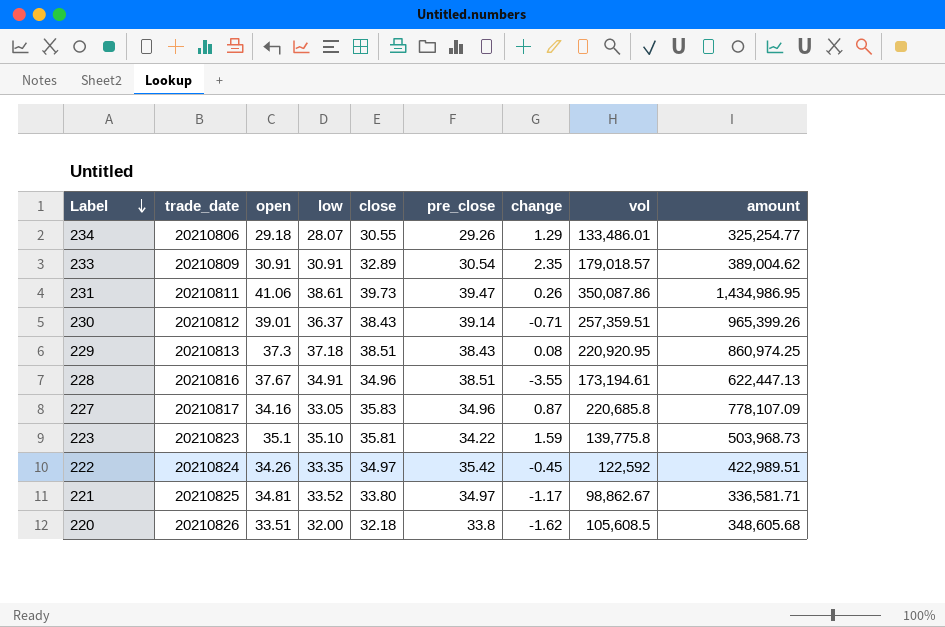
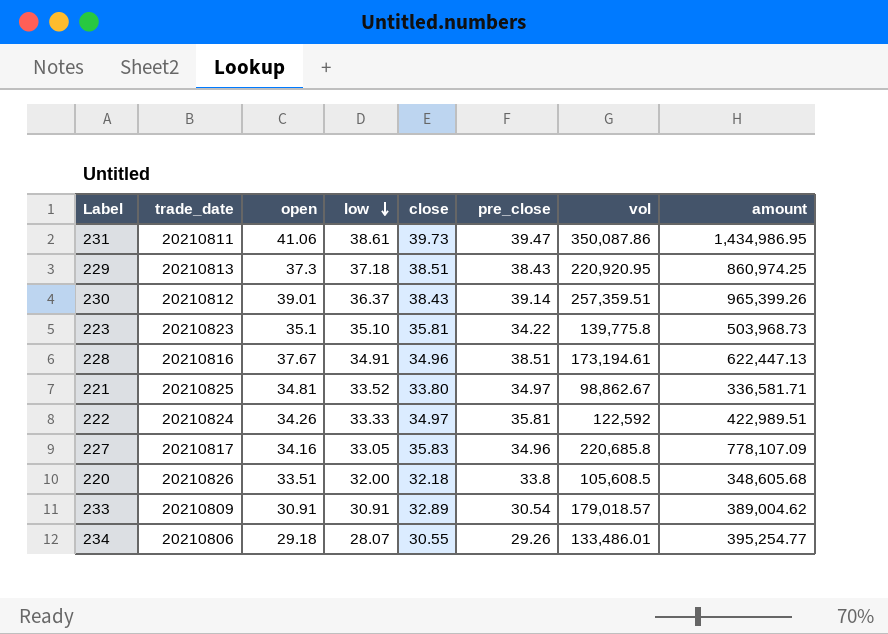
row order: Label descending -> low descending
column change | formula: [close] - [pre_close] -> none
222 | low: 33.35 -> 33.33
222 | pre_close: 35.42 -> 35.81
234 | amount: 325,254.77 -> 395,254.77

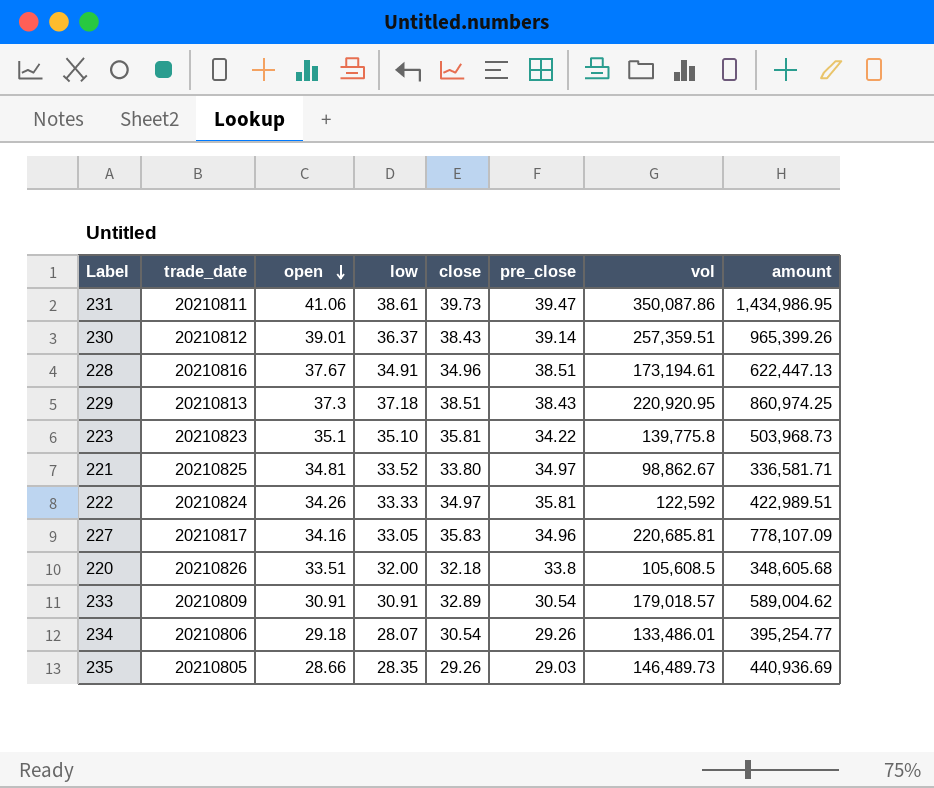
row order: low descending -> open descending
227 | vol: 220,685.8 -> 220,685.81
233 | amount: 389,004.62 -> 589,004.62
234 | close: 30.55 -> 30.54
row 235: none -> 20210805 | 28.66 | 28.35 | 29.26 | 29.03 | 146,489.73 | 440,936.69

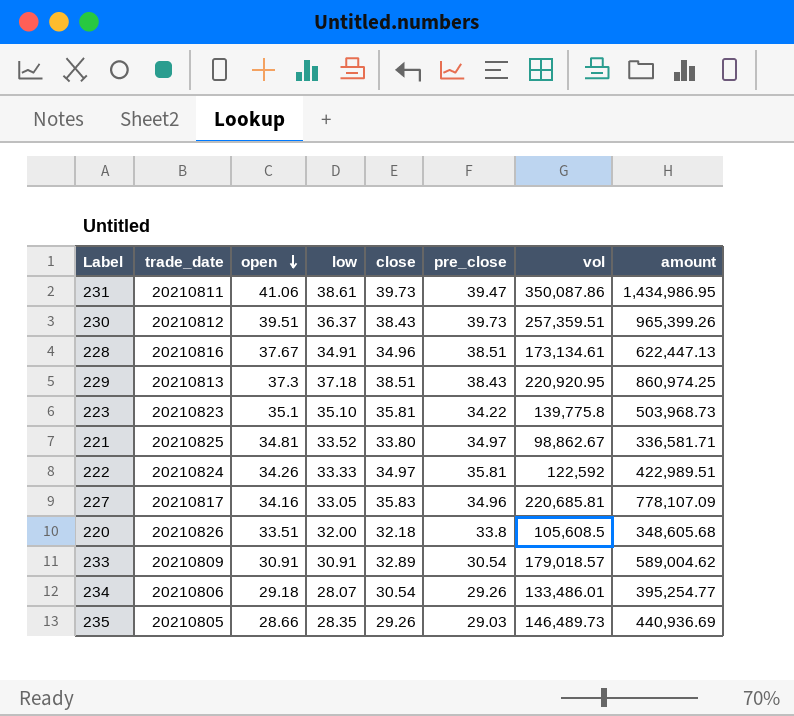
230 | open: 39.01 -> 39.51
230 | pre_close: 39.14 -> 39.73
228 | vol: 173,194.61 -> 173,134.61

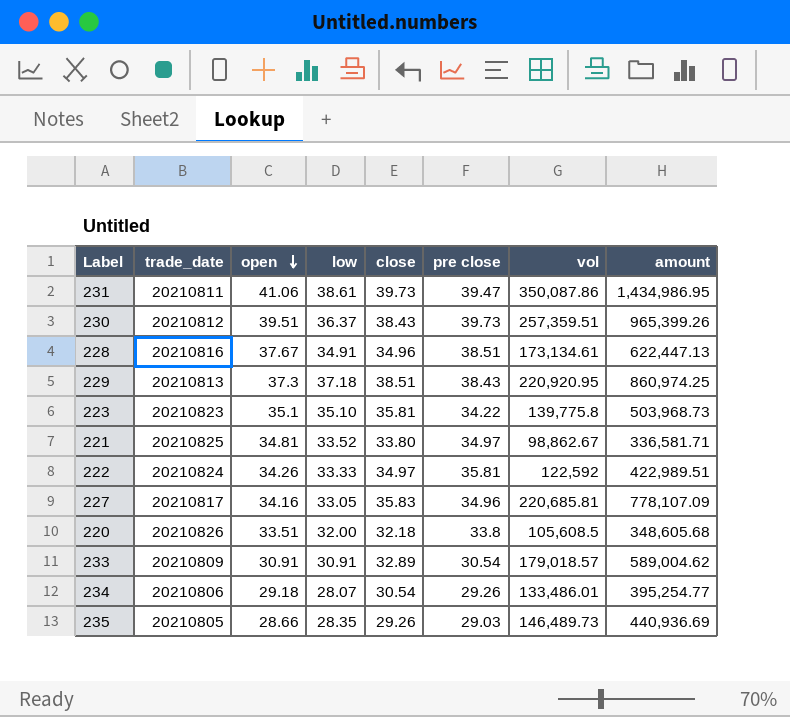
column name: pre_close -> pre close

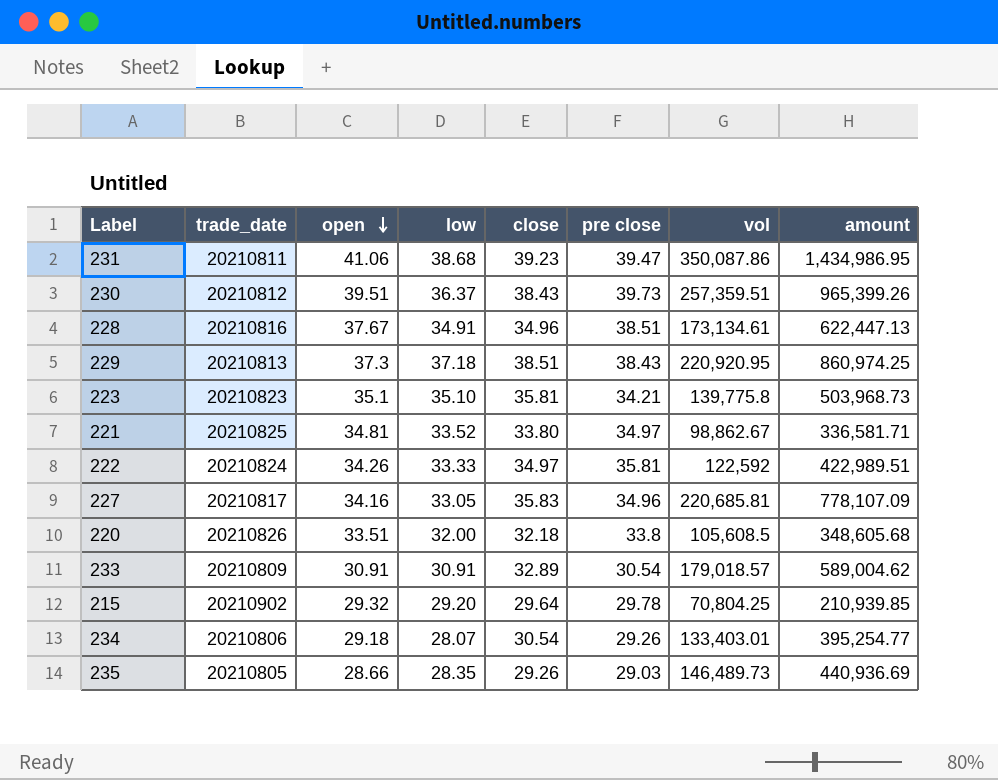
231 | low: 38.61 -> 38.68
231 | close: 39.73 -> 39.23
223 | pre close: 34.22 -> 34.21
row 215: none -> 20210902 | 29.32 | 29.20 | 29.64 | 29.78 | 70,804.25 | 210,939.85
234 | vol: 133,486.01 -> 133,403.01

